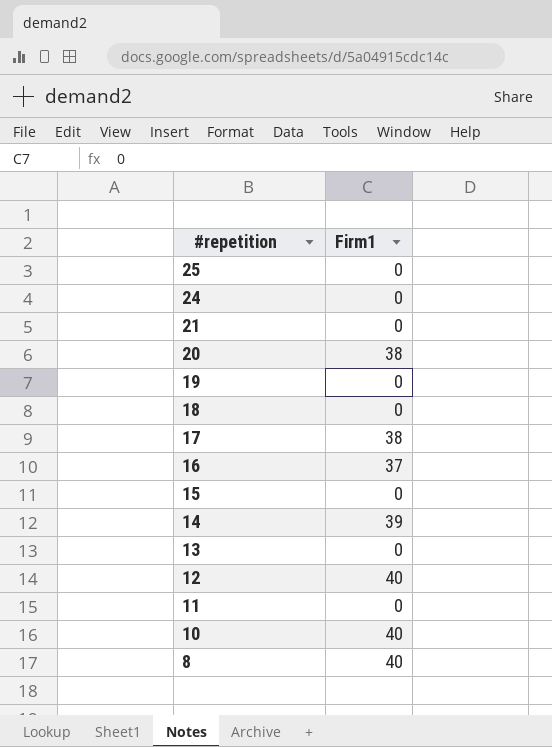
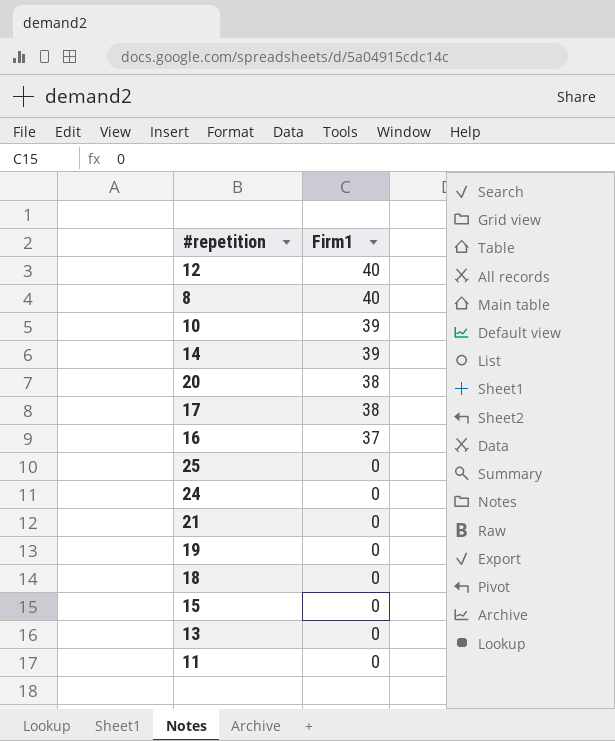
row order: #repetition descending -> Firm1 descending
10 | Firm1: 40 -> 39

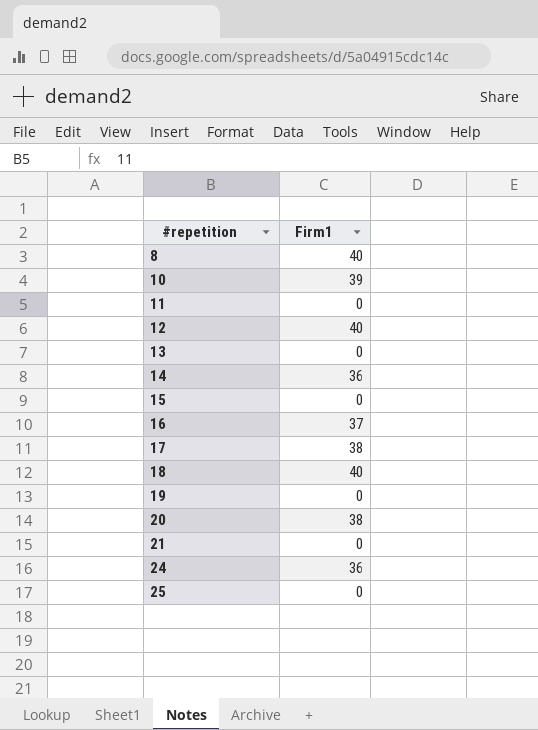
row order: Firm1 descending -> #repetition ascending
14 | Firm1: 39 -> 36
18 | Firm1: 0 -> 40
24 | Firm1: 0 -> 36

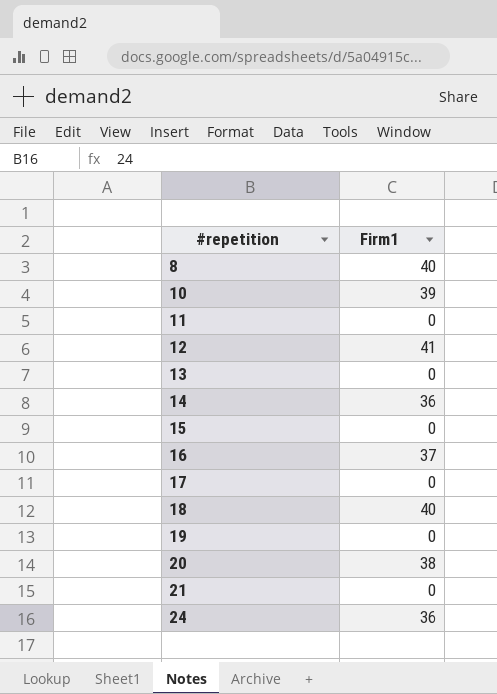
row 25: 0 -> none
12 | Firm1: 40 -> 41
17 | Firm1: 38 -> 0

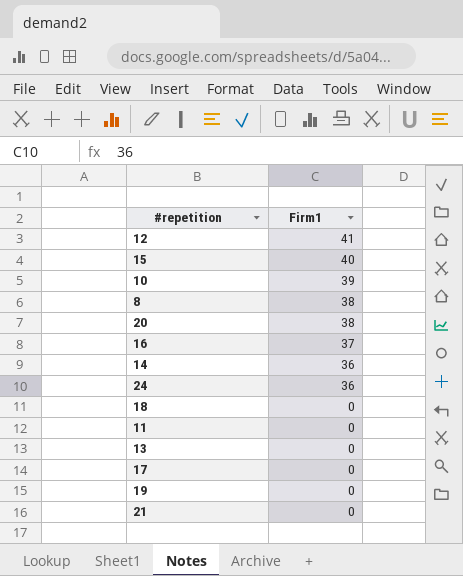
row order: #repetition ascending -> Firm1 descending
15 | Firm1: 0 -> 40
8 | Firm1: 40 -> 38
18 | Firm1: 40 -> 0

